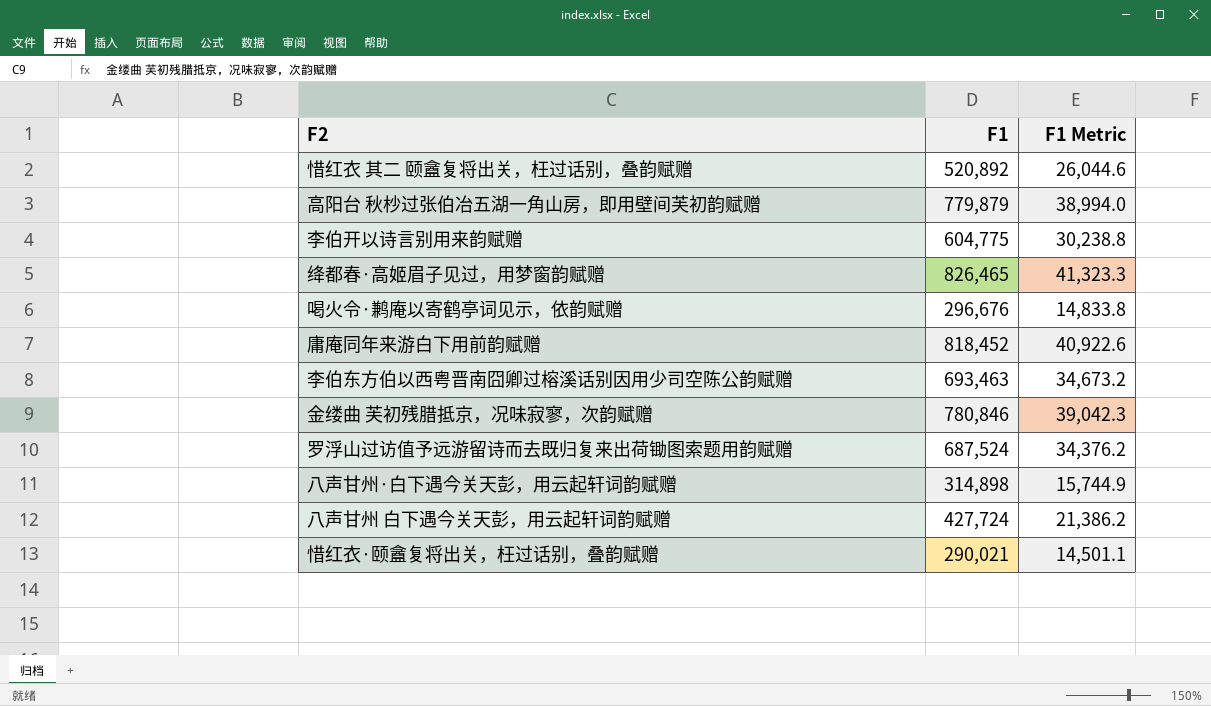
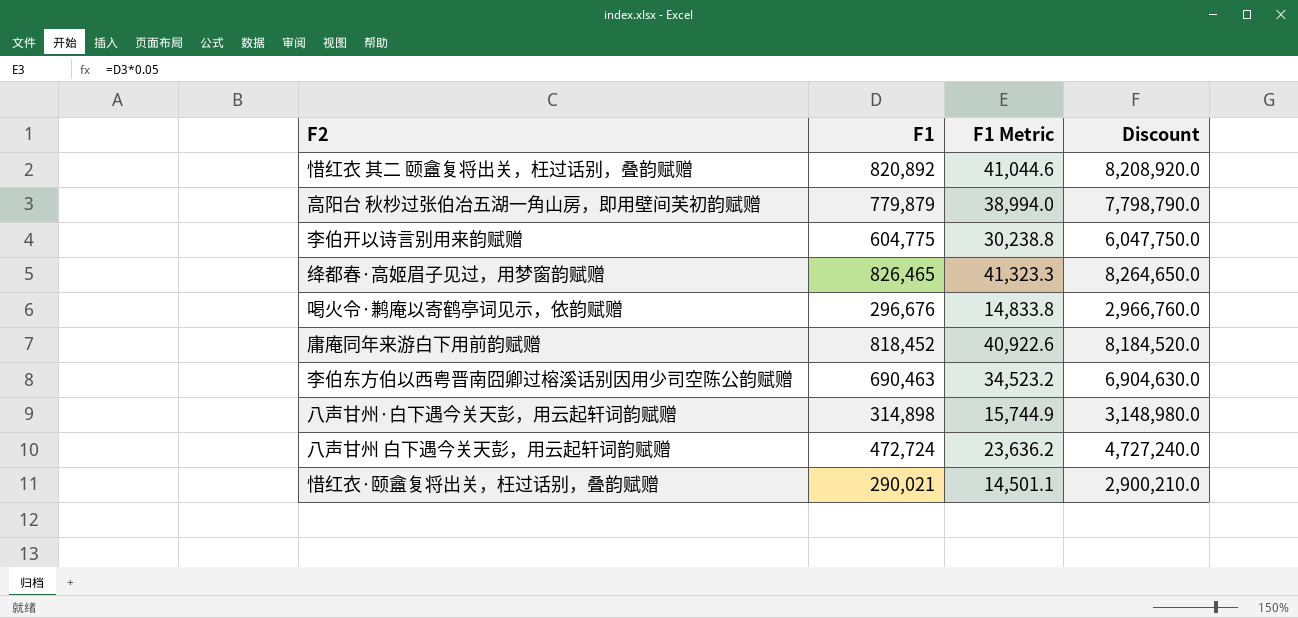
column Discount | formula: none -> [F1] * 10
row 金缕曲 芙初残腊抵京，况味寂寥，次韵赋赠: 780,846 | 39,042.3 -> none
row 罗浮山过访值予远游留诗而去既归复来出荷锄图索题用韵赋赠: 687,524 | 34,376.2 -> none
惜红衣 其二 颐盦复将出关，枉过话别，叠韵赋赠 | F1: 520,892 -> 820,892
惜红衣 其二 颐盦复将出关，枉过话别，叠韵赋赠 | F1 Metric: 26,044.6 -> 41,044.6
李伯东方伯以西粤晋南囧卿过榕溪话别因用少司空陈公韵赋赠 | F1: 693,463 -> 690,463
李伯东方伯以西粤晋南囧卿过榕溪话别因用少司空陈公韵赋赠 | F1 Metric: 34,673.2 -> 34,523.2
八声甘州 白下遇今关天彭，用云起轩词韵赋赠 | F1: 427,724 -> 472,724
八声甘州 白下遇今关天彭，用云起轩词韵赋赠 | F1 Metric: 21,386.2 -> 23,636.2

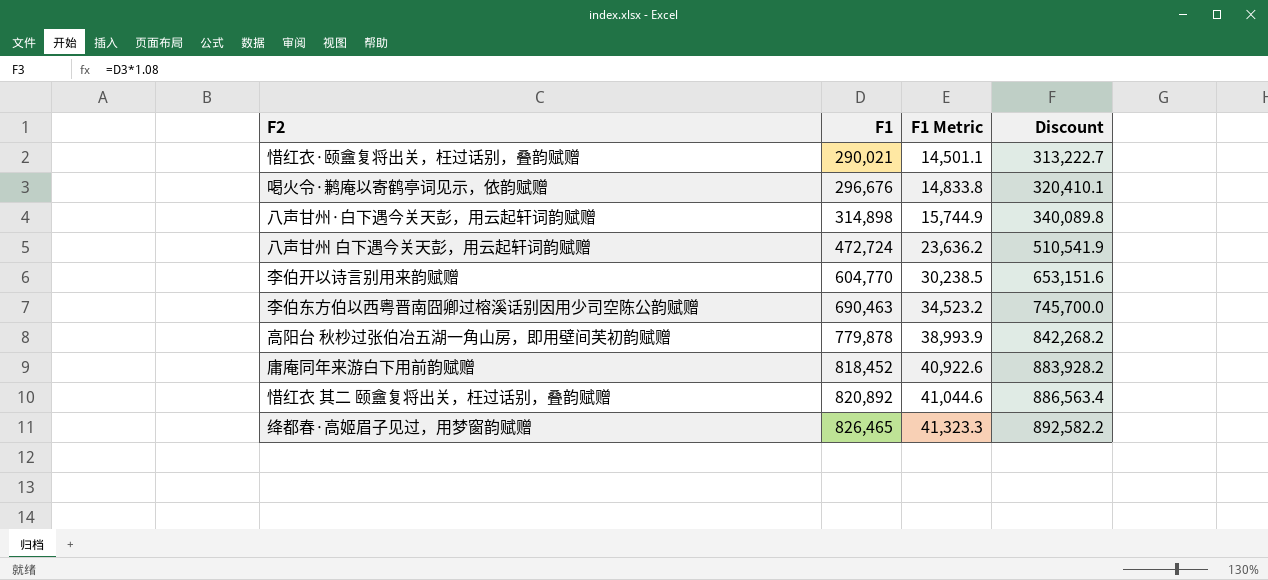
row order: none -> F1 ascending
column Discount | formula: [F1] * 10 -> [F1] * 1.08
李伯开以诗言别用来韵赋赠 | F1: 604,775 -> 604,770
李伯开以诗言别用来韵赋赠 | F1 Metric: 30,238.8 -> 30,238.5
高阳台 秋杪过张伯冶五湖一角山房，即用壁间芙初韵赋赠 | F1: 779,879 -> 779,878
高阳台 秋杪过张伯冶五湖一角山房，即用壁间芙初韵赋赠 | F1 Metric: 38,994.0 -> 38,993.9

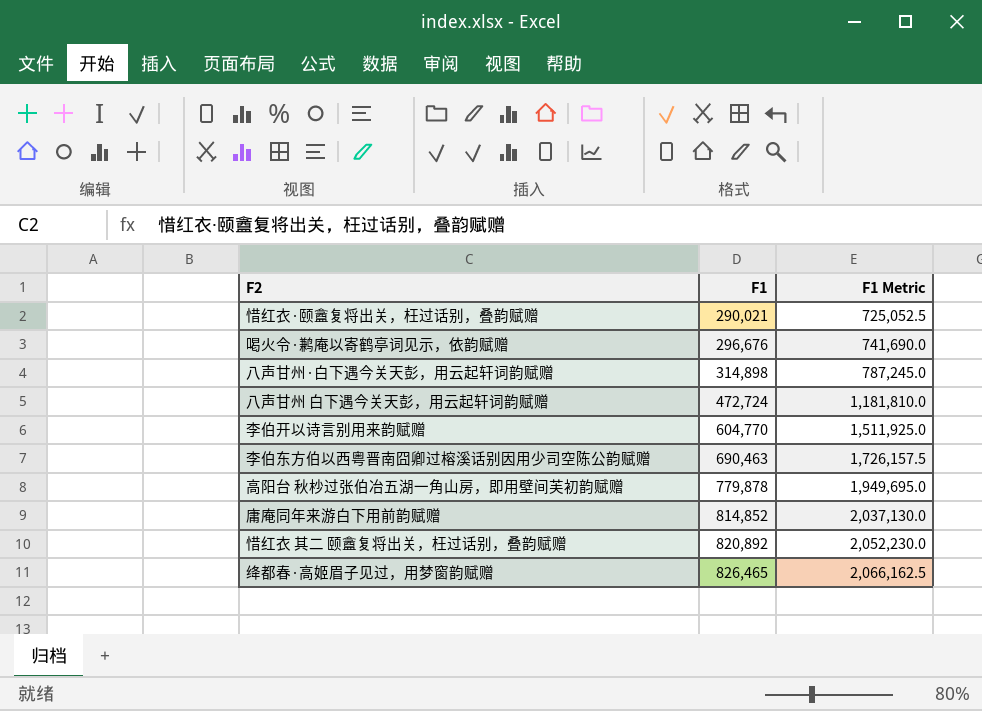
column Discount | formula: [F1] * 1.08 -> none
column F1 Metric | formula: [F1] * 0.05 -> [F1] * 2.5
庸庵同年来游白下用前韵赋赠 | F1: 818,452 -> 814,852

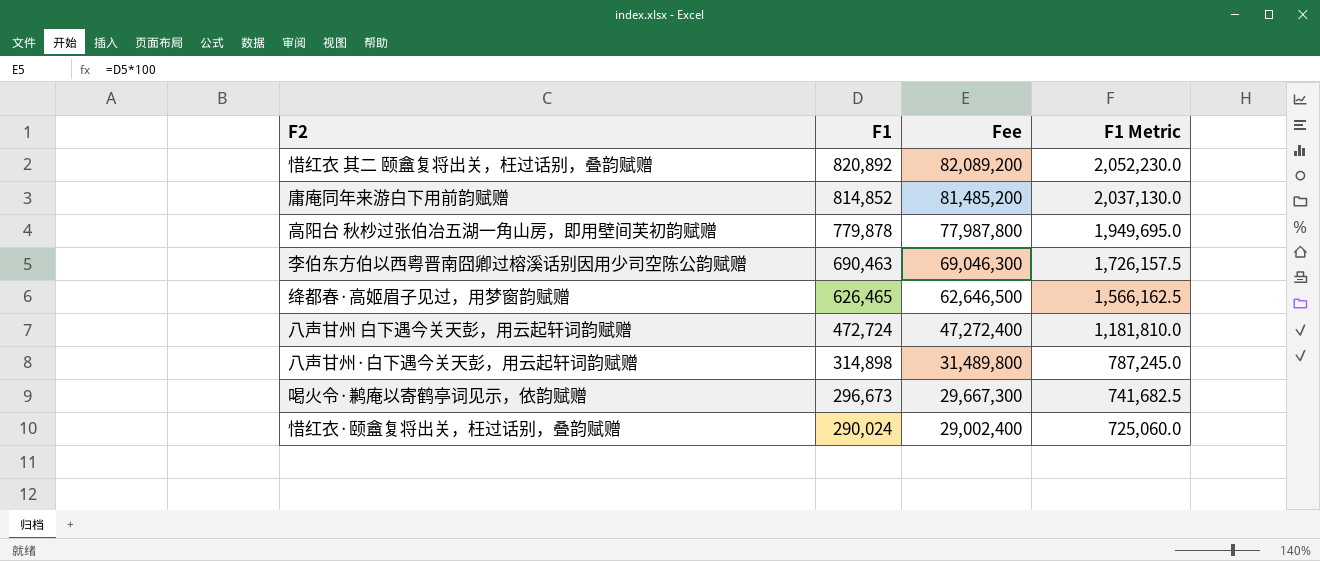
row order: F1 ascending -> F1 descending
column Fee | formula: none -> [F1] * 100
row 李伯开以诗言别用来韵赋赠: 604,770 | 1,511,925.0 -> none
绛都春·高姬眉子见过，用梦窗韵赋赠 | F1: 826,465 -> 626,465
绛都春·高姬眉子见过，用梦窗韵赋赠 | F1 Metric: 2,066,162.5 -> 1,566,162.5
喝火令·鹣庵以寄鹤亭词见示，依韵赋赠 | F1: 296,676 -> 296,673
喝火令·鹣庵以寄鹤亭词见示，依韵赋赠 | F1 Metric: 741,690.0 -> 741,682.5
惜红衣·颐盦复将出关，枉过话别，叠韵赋赠 | F1: 290,021 -> 290,024
惜红衣·颐盦复将出关，枉过话别，叠韵赋赠 | F1 Metric: 725,052.5 -> 725,060.0

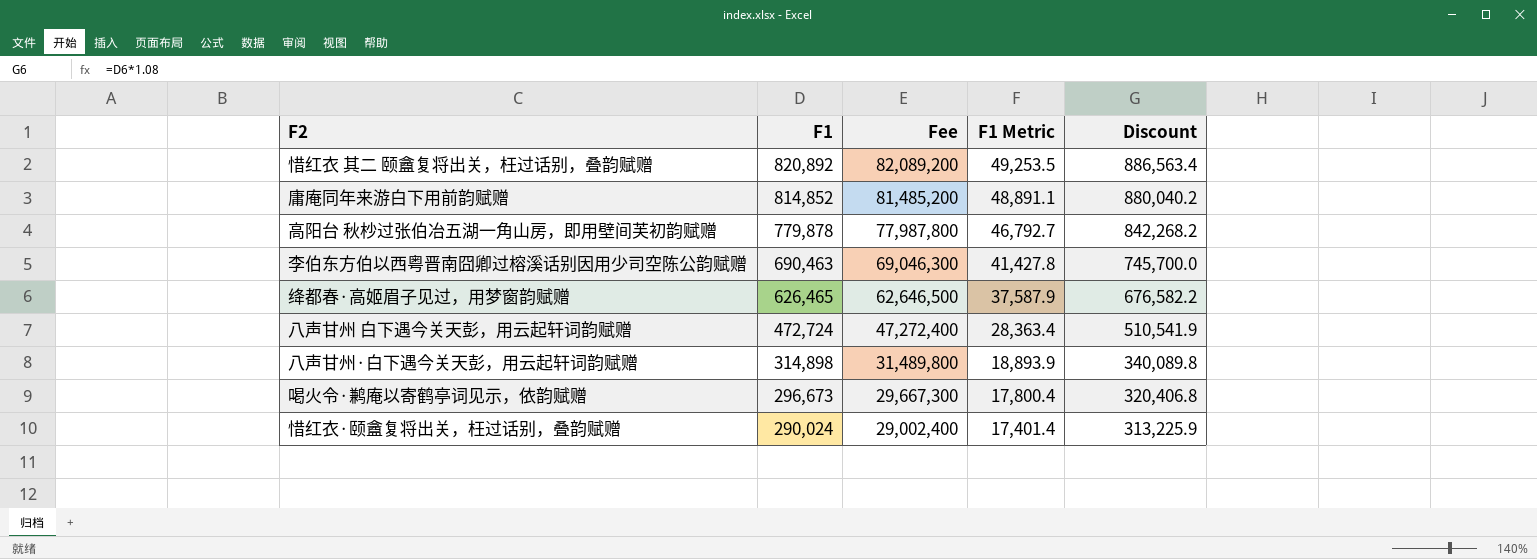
column F1 Metric | formula: [F1] * 2.5 -> [F1] * 0.06
column Discount | formula: none -> [F1] * 1.08

